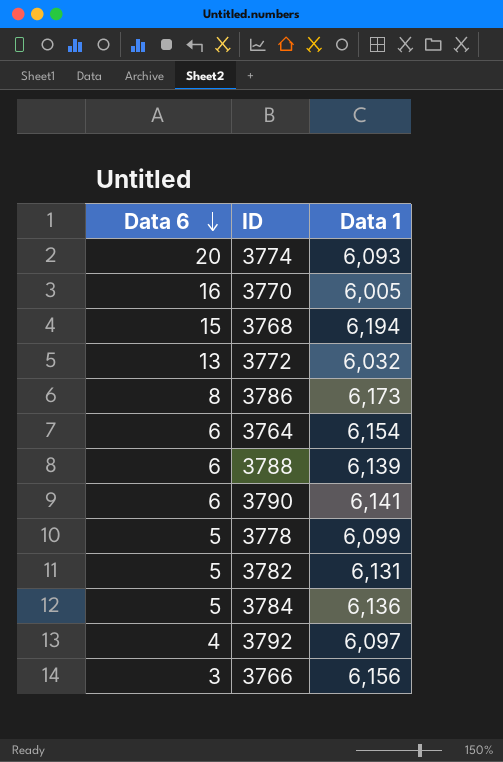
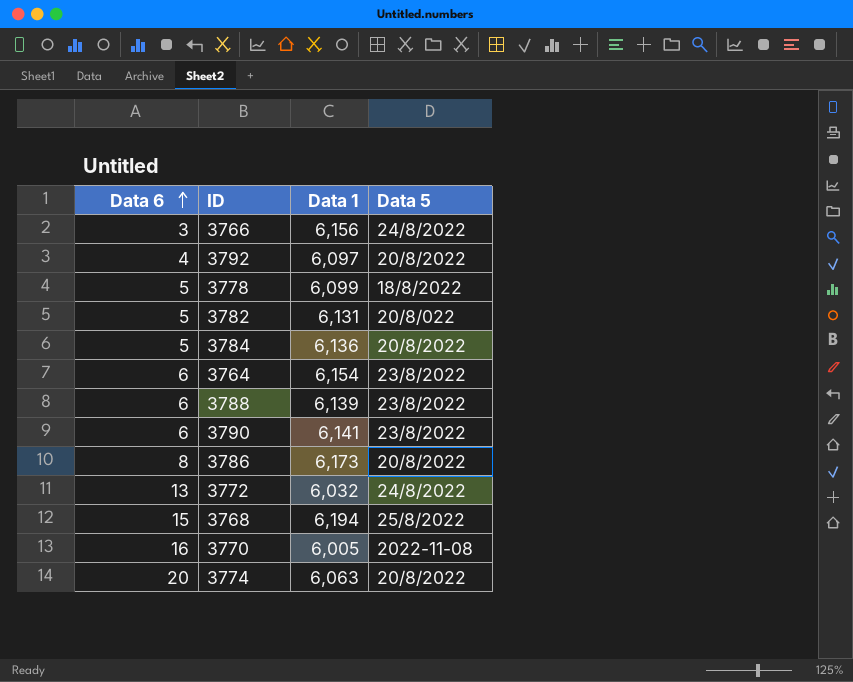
row order: Data 6 descending -> Data 6 ascending
column Data 5 | position: none -> 4
3774 | Data 1: 6,093 -> 6,063

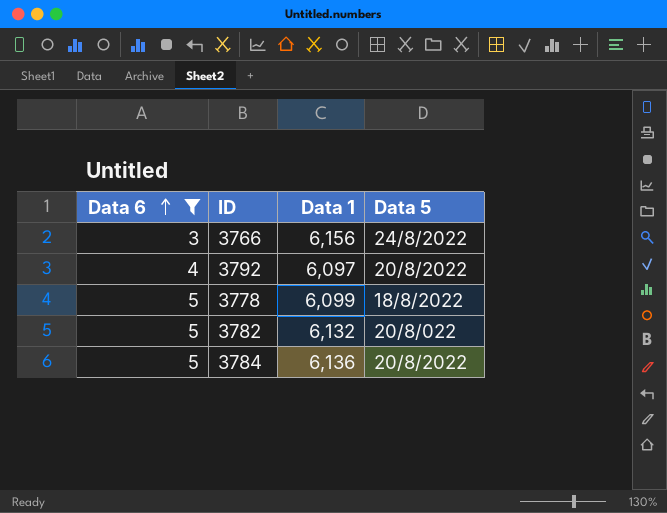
filter: none -> Data 6 <= 5
3782 | Data 1: 6,131 -> 6,132

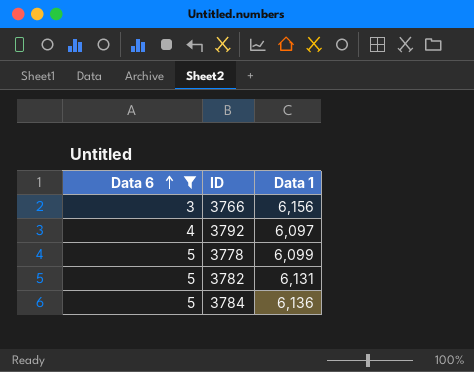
column Data 5 | position: 4 -> none
3782 | Data 1: 6,132 -> 6,131

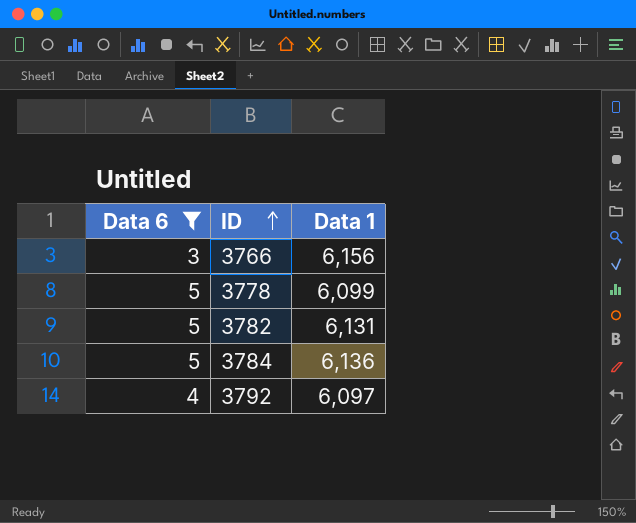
row order: Data 6 ascending -> ID ascending

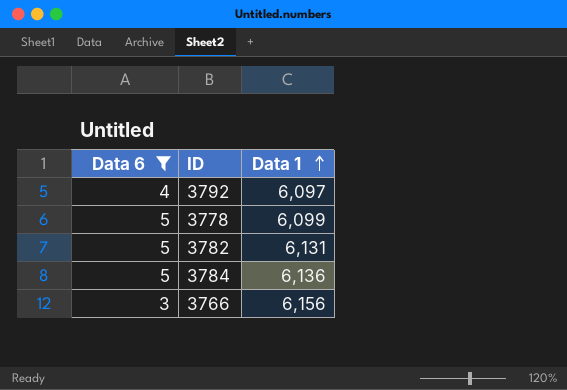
row order: ID ascending -> Data 1 ascending

